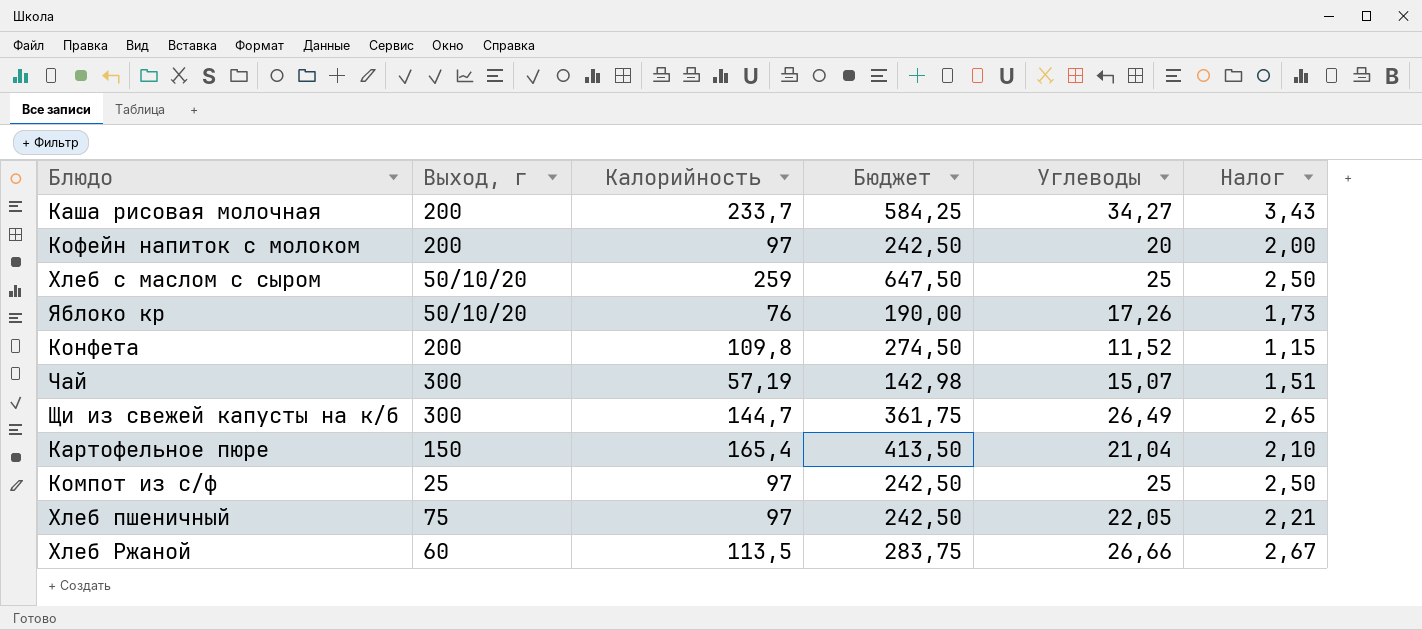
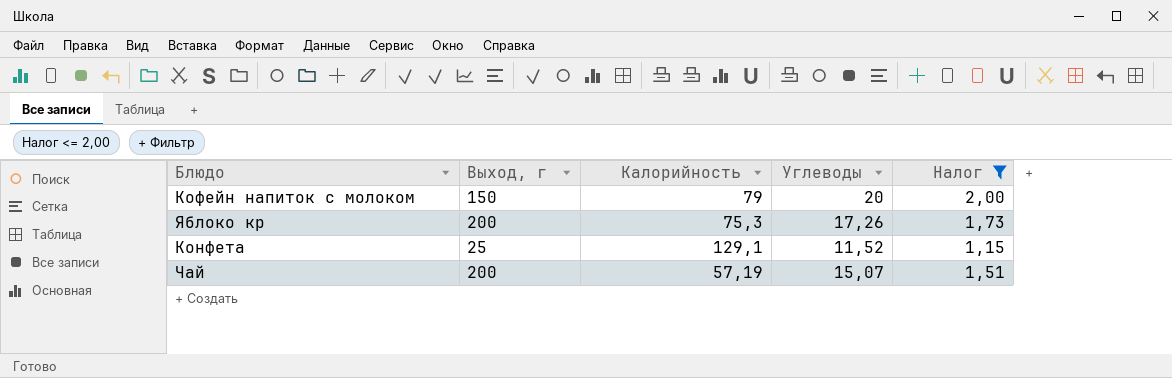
filter: none -> Налог <= 2,00
column Бюджет | formula: [Калорийность] * 2,5 -> none
Кофейн напиток с молоком | Выход, г: 200 -> 150
Кофейн напиток с молоком | Калорийность: 97 -> 79
Яблоко кр | Выход, г: 50/10/20 -> 200
Яблоко кр | Калорийность: 76 -> 75,3
Конфета | Выход, г: 200 -> 25
Конфета | Калорийность: 109,8 -> 129,1
Чай | Выход, г: 300 -> 200

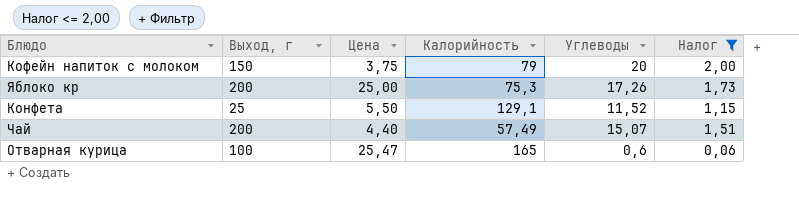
column Цена | position: none -> 3
Чай | Калорийность: 57,19 -> 57,49
row Отварная курица: none -> 100 | 25,47 | 165 | 0,6 | 0,06

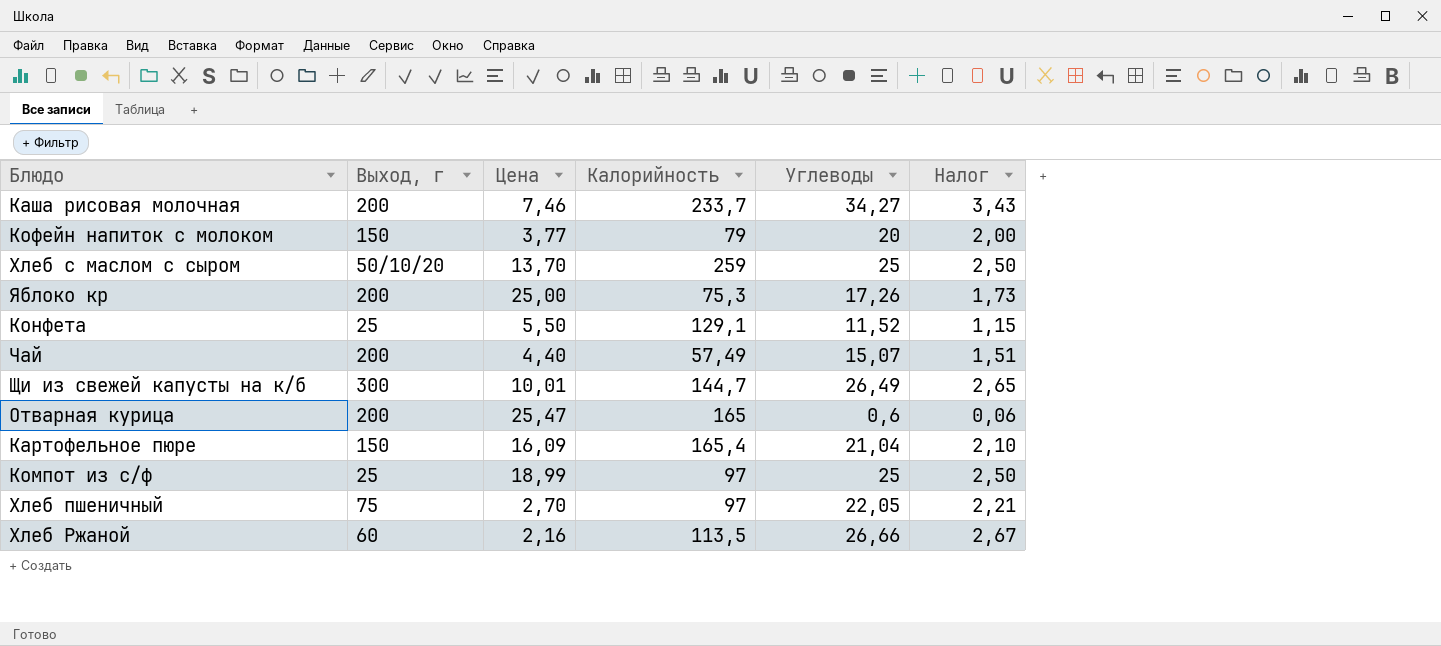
filter: Налог <= 2,00 -> none
Кофейн напиток с молоком | Цена: 3,75 -> 3,77
Отварная курица | Выход, г: 100 -> 200

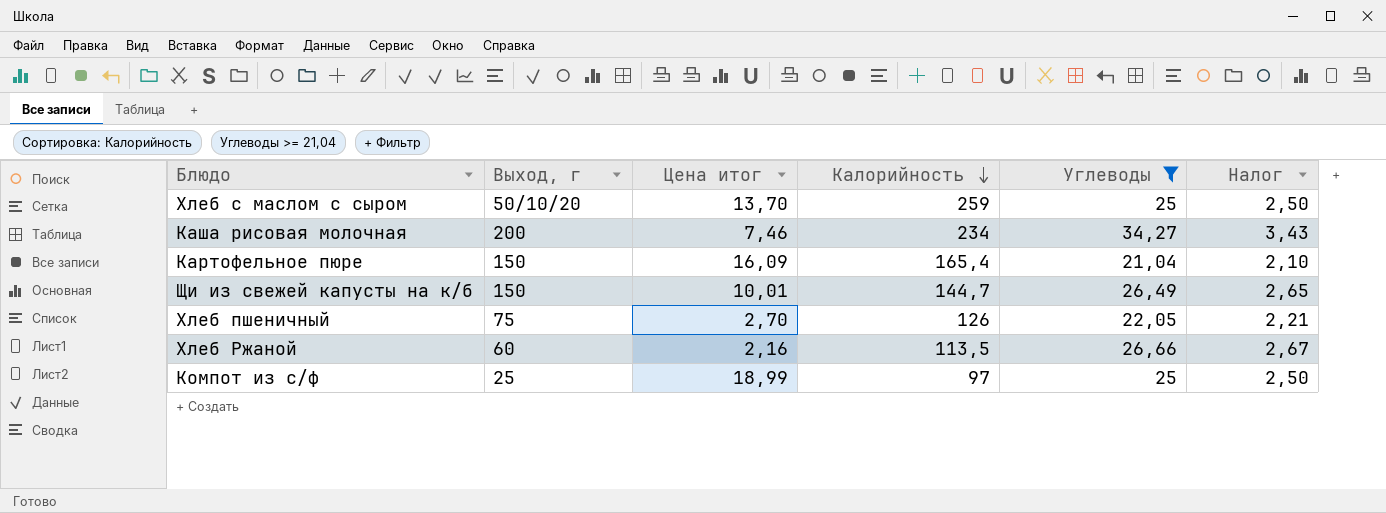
filter: none -> Углеводы >= 21,04
row order: none -> Калорийность descending
column name: Цена -> Цена итог
Каша рисовая молочная | Калорийность: 233,7 -> 234
Щи из свежей капусты на к/б | Выход, г: 300 -> 150
Хлеб пшеничный | Калорийность: 97 -> 126

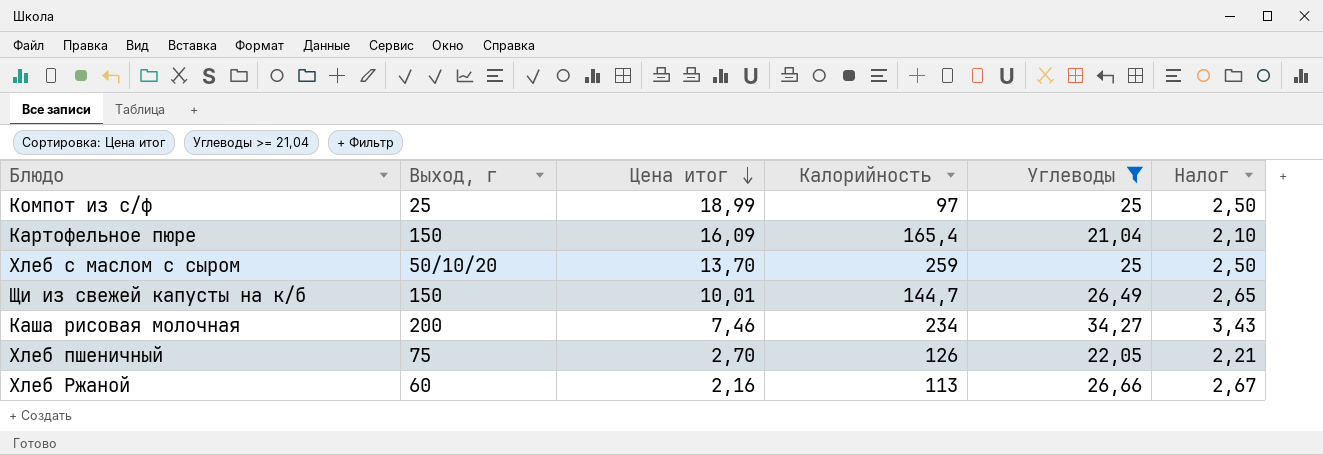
row order: Калорийность descending -> Цена итог descending
Хлеб Ржаной | Калорийность: 113,5 -> 113

